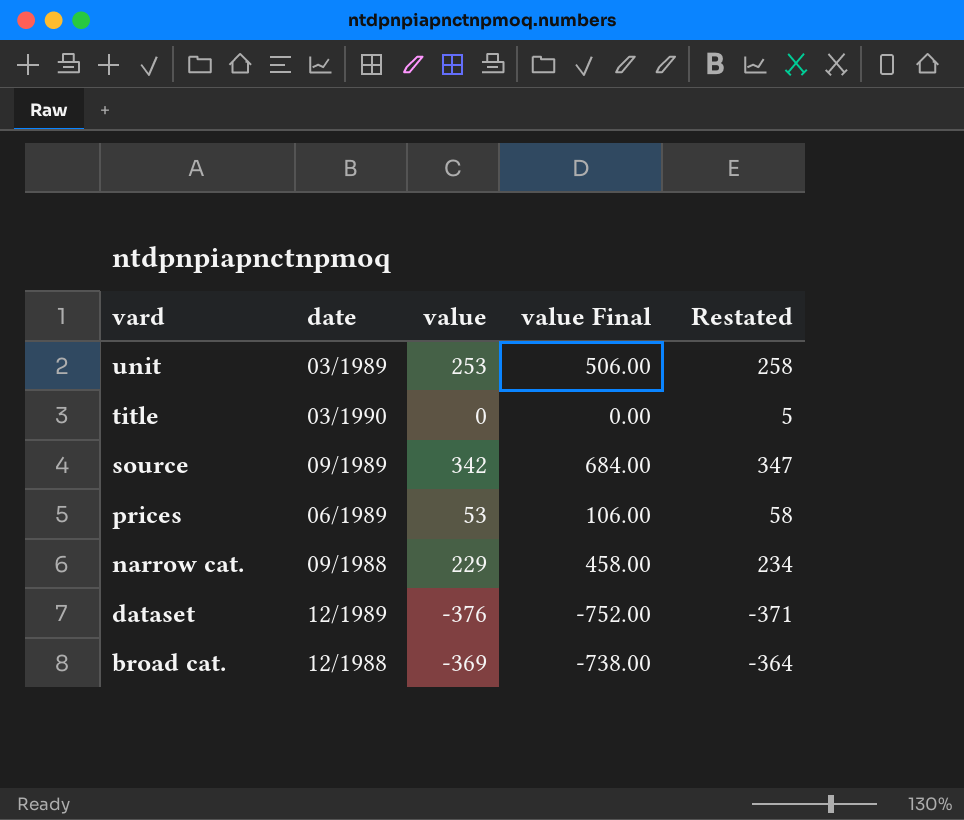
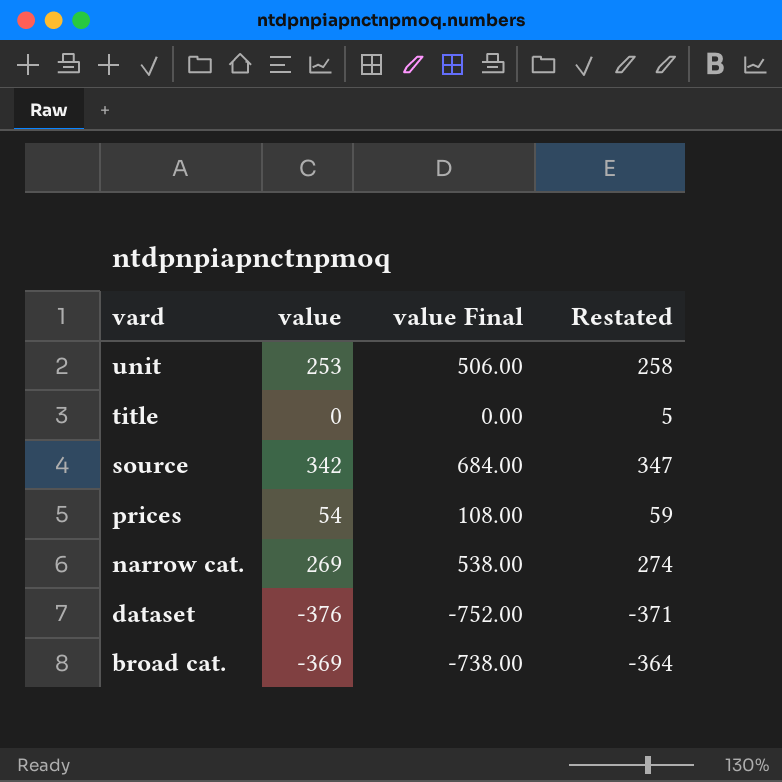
column date | position: 2 -> none
prices | value: 53 -> 54
prices | value Final: 106.00 -> 108.00
prices | Restated: 58 -> 59
narrow cat. | value: 229 -> 269
narrow cat. | value Final: 458.00 -> 538.00
narrow cat. | Restated: 234 -> 274

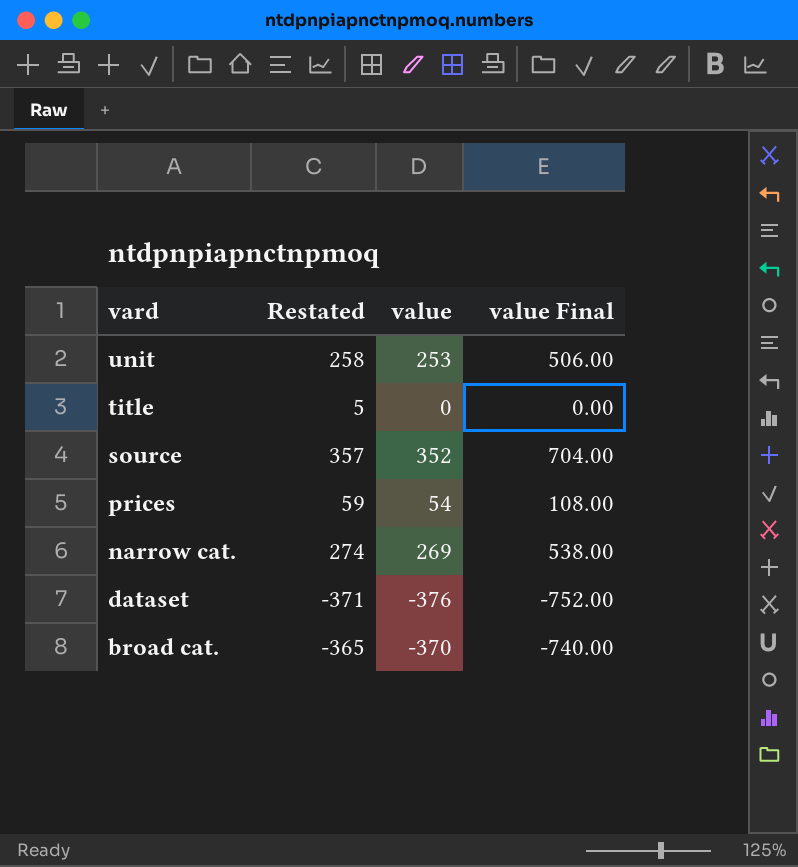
column Restated | position: 4 -> 2
source | Restated: 347 -> 357
source | value: 342 -> 352
source | value Final: 684.00 -> 704.00
broad cat. | Restated: -364 -> -365
broad cat. | value: -369 -> -370
broad cat. | value Final: -738.00 -> -740.00

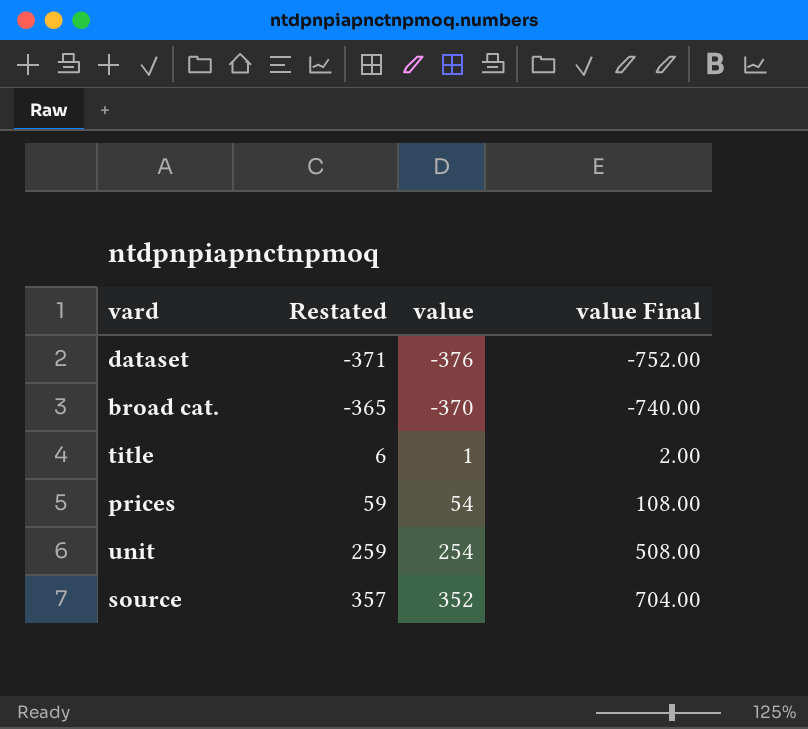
row order: vard descending -> Restated ascending
row narrow cat.: 274 | 269 | 538.00 -> none
title | Restated: 5 -> 6
title | value: 0 -> 1
title | value Final: 0.00 -> 2.00
unit | Restated: 258 -> 259
unit | value: 253 -> 254
unit | value Final: 506.00 -> 508.00

